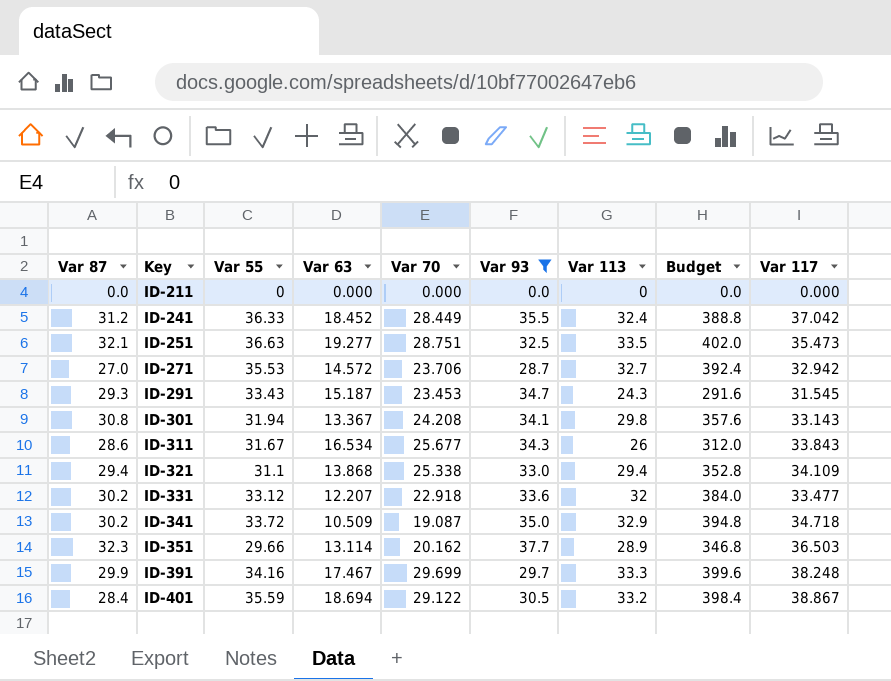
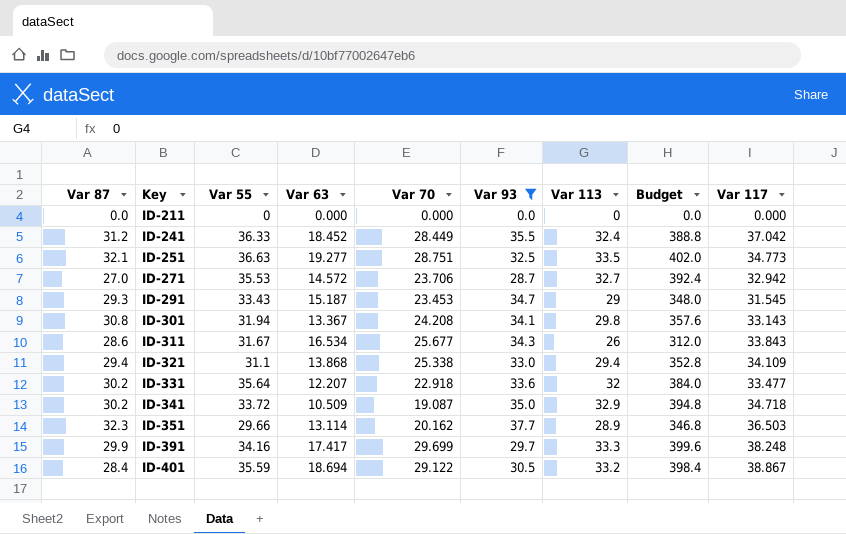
ID-251 | Var 117: 35.473 -> 34.773
ID-291 | Var 113: 24.3 -> 29
ID-291 | Budget: 291.6 -> 348.0
ID-331 | Var 55: 33.12 -> 35.64
ID-391 | Var 63: 17.467 -> 17.417

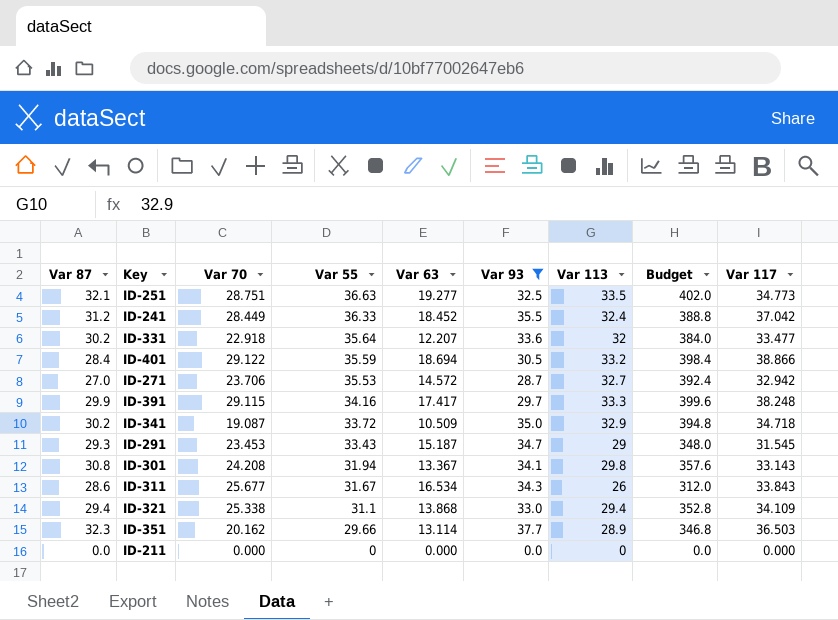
row order: Key ascending -> Var 55 descending
column Var 70 | position: 5 -> 3
ID-401 | Var 117: 38.867 -> 38.866
ID-391 | Var 70: 29.699 -> 29.115

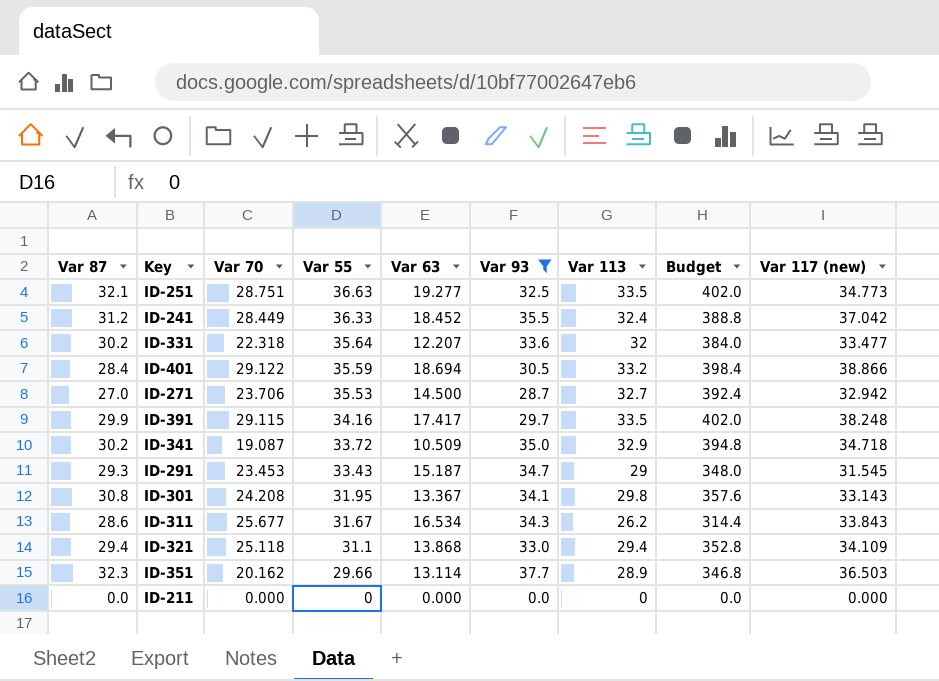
column name: Var 117 -> Var 117 (new)
ID-331 | Var 70: 22.918 -> 22.318
ID-271 | Var 63: 14.572 -> 14.500
ID-391 | Var 113: 33.3 -> 33.5
ID-391 | Budget: 399.6 -> 402.0
ID-301 | Var 55: 31.94 -> 31.95
ID-311 | Var 113: 26 -> 26.2
ID-311 | Budget: 312.0 -> 314.4
ID-321 | Var 70: 25.338 -> 25.118

